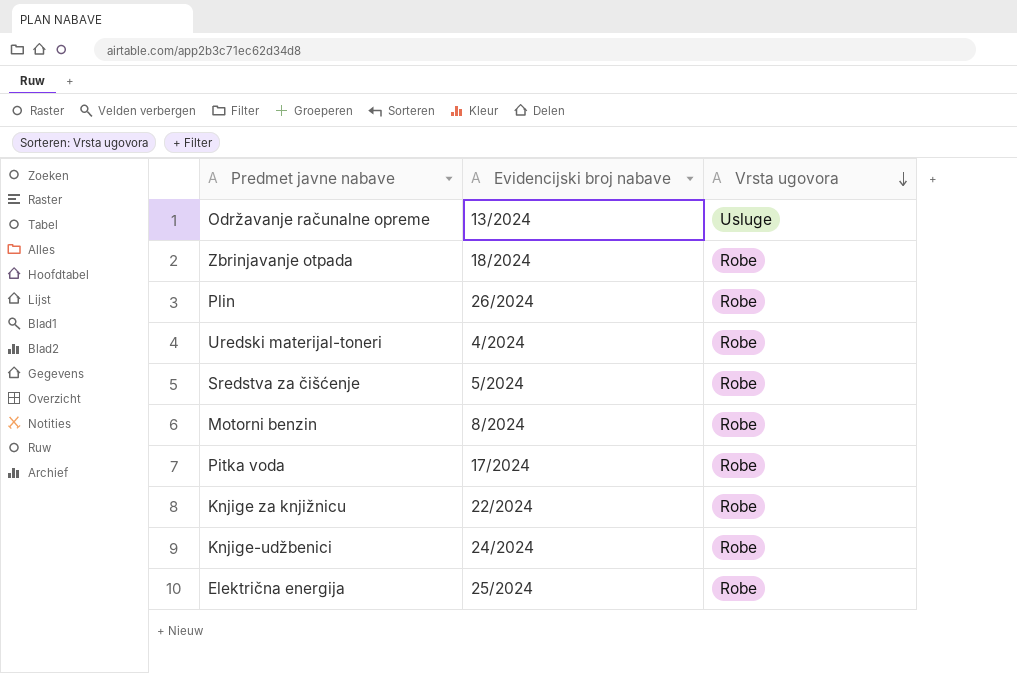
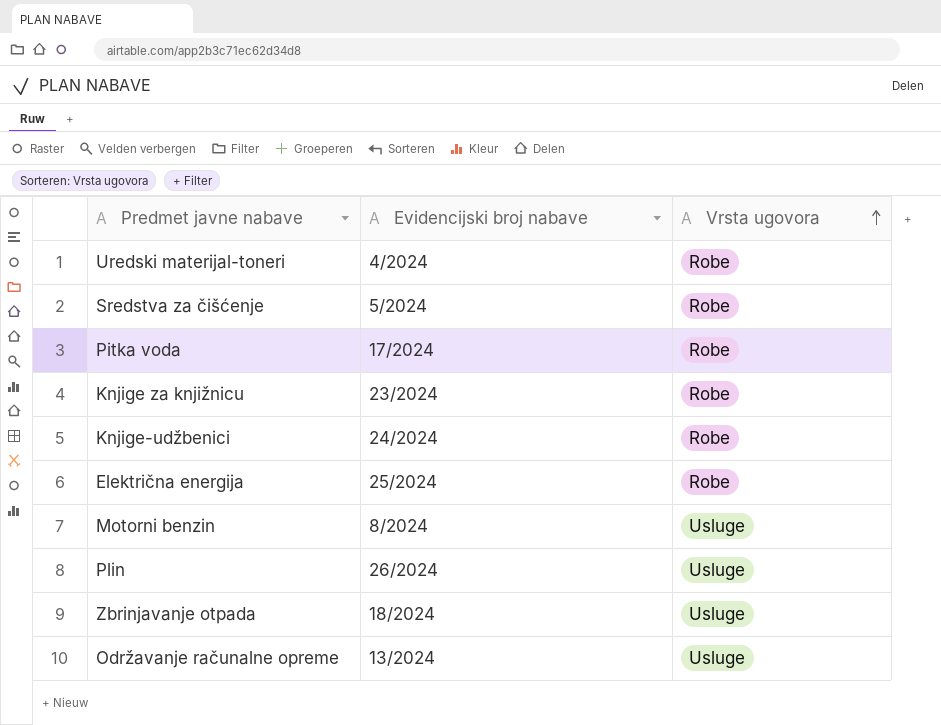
row order: Vrsta ugovora descending -> Vrsta ugovora ascending
Knjige za knjižnicu | Evidencijski broj nabave: 22/2024 -> 23/2024
Motorni benzin | Vrsta ugovora: Robe -> Usluge
Plin | Vrsta ugovora: Robe -> Usluge
Zbrinjavanje otpada | Vrsta ugovora: Robe -> Usluge

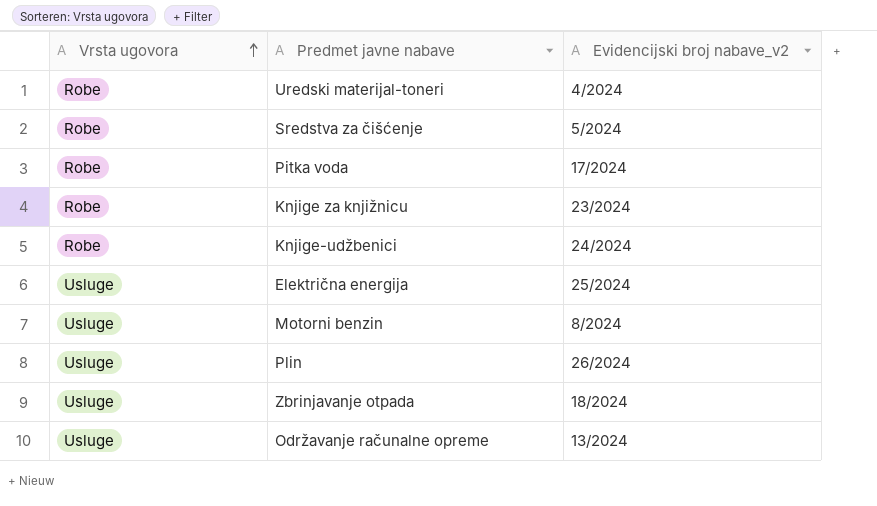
column Vrsta ugovora | position: 3 -> 1
column name: Evidencijski broj nabave -> Evidencijski broj nabave_v2
Električna energija | Vrsta ugovora: Robe -> Usluge

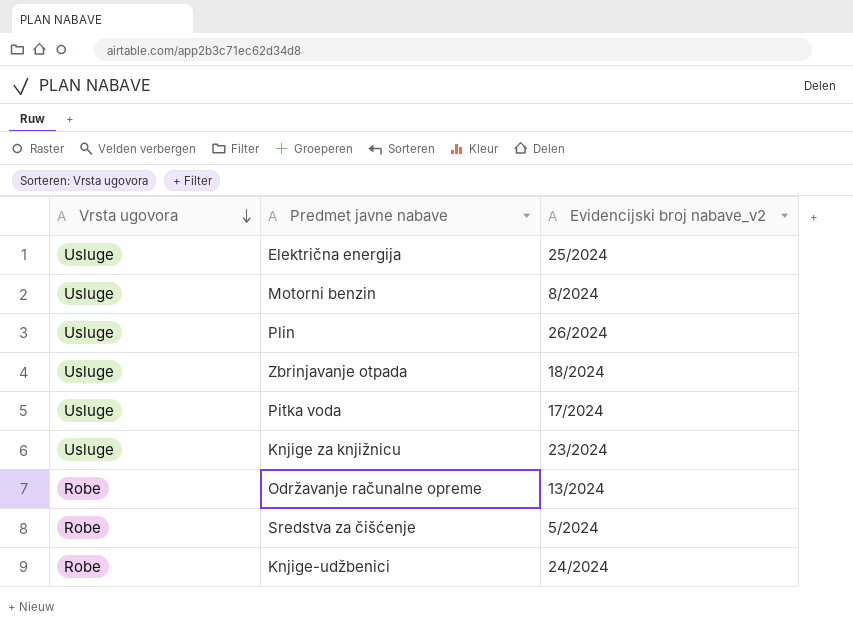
row order: Vrsta ugovora ascending -> Vrsta ugovora descending
row Uredski materijal-toneri: Robe | 4/2024 -> none
Pitka voda | Vrsta ugovora: Robe -> Usluge
Knjige za knjižnicu | Vrsta ugovora: Robe -> Usluge
Održavanje računalne opreme | Vrsta ugovora: Usluge -> Robe

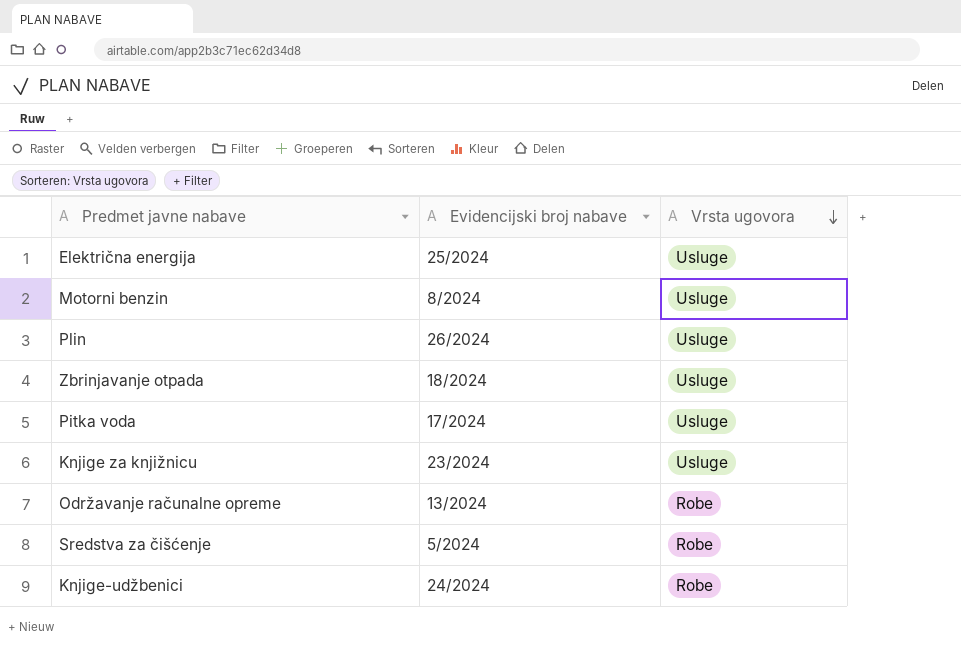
column name: Evidencijski broj nabave_v2 -> Evidencijski broj nabave
column Vrsta ugovora | position: 1 -> 3

